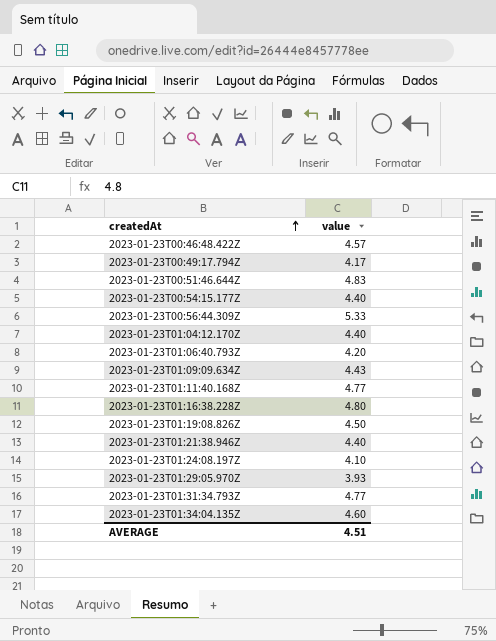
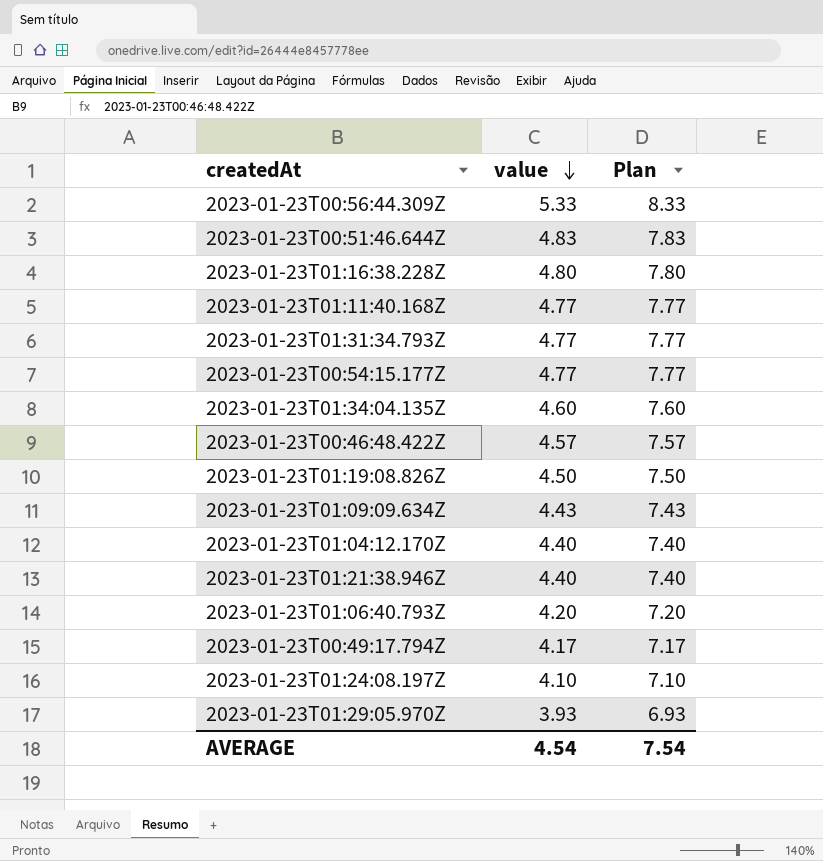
row order: createdAt ascending -> value descending
column Plan | formula: none -> [value] + 3
2023-01-23T00:54:15.177Z | value: 4.40 -> 4.77
AVERAGE | value: 4.51 -> 4.54

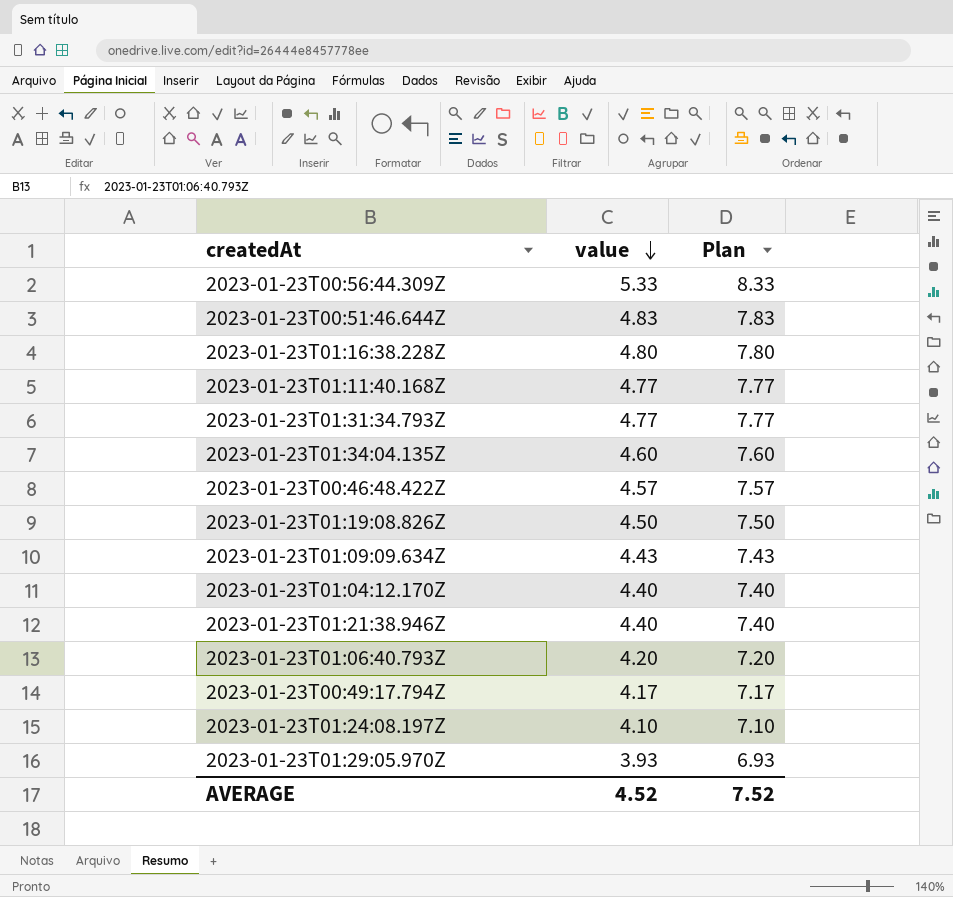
row 2023-01-23T00:54:15.177Z: 4.77 | 7.77 -> none
AVERAGE | value: 4.54 -> 4.52
AVERAGE | Plan: 7.54 -> 7.52

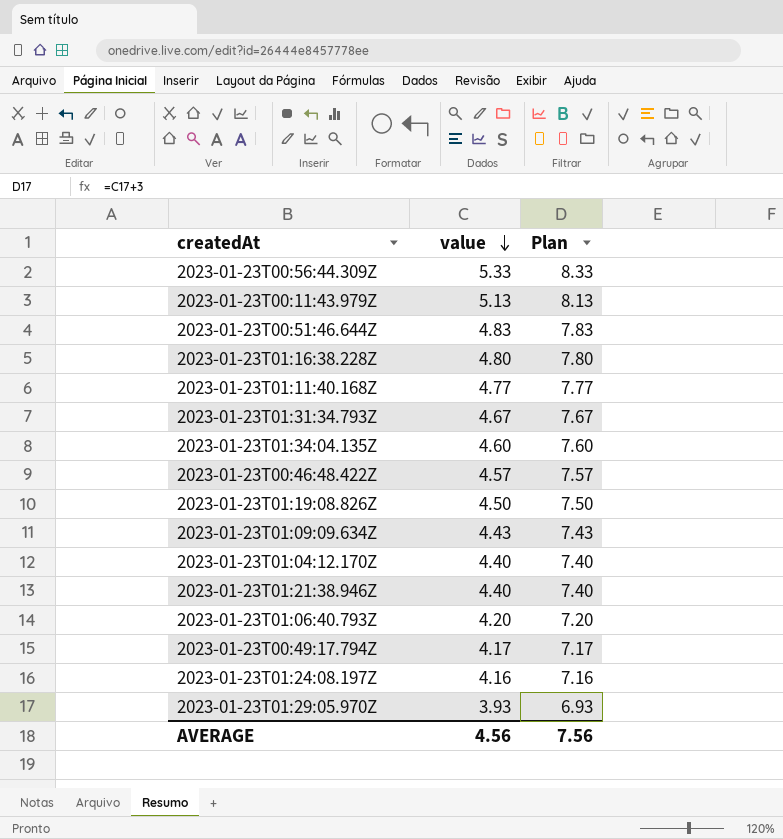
row 2023-01-23T00:11:43.979Z: none -> 5.13 | 8.13
2023-01-23T01:31:34.793Z | value: 4.77 -> 4.67
2023-01-23T01:31:34.793Z | Plan: 7.77 -> 7.67
2023-01-23T01:24:08.197Z | value: 4.10 -> 4.16
2023-01-23T01:24:08.197Z | Plan: 7.10 -> 7.16
AVERAGE | value: 4.52 -> 4.56
AVERAGE | Plan: 7.52 -> 7.56

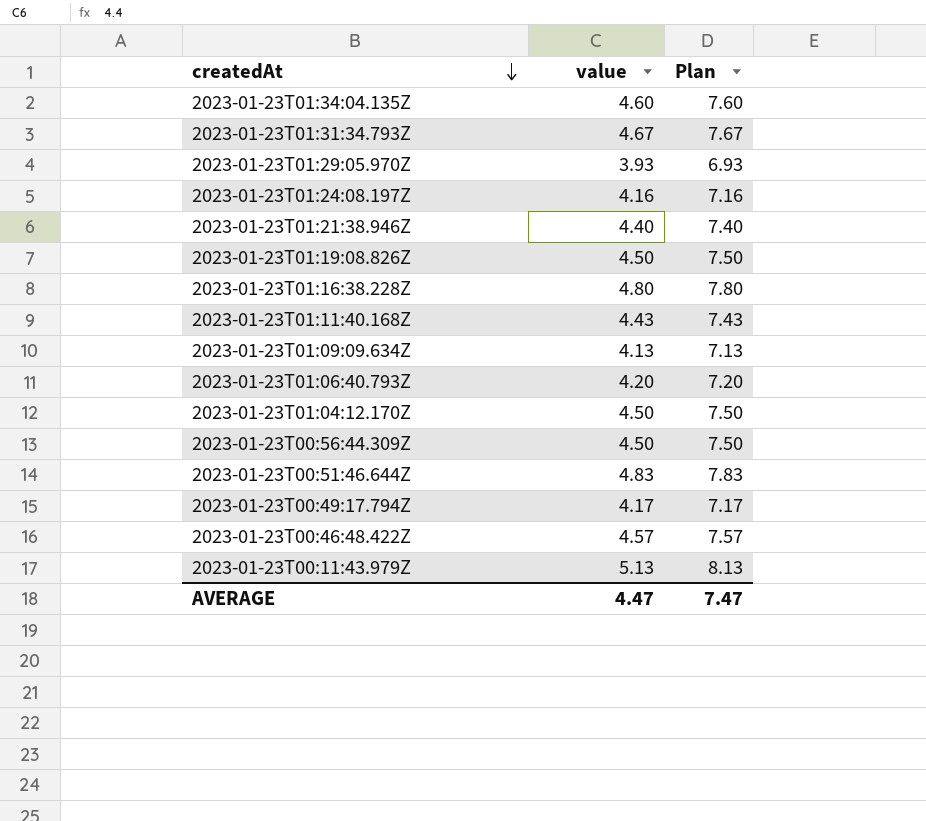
row order: value descending -> createdAt descending
2023-01-23T01:11:40.168Z | value: 4.77 -> 4.43
2023-01-23T01:11:40.168Z | Plan: 7.77 -> 7.43
2023-01-23T01:09:09.634Z | value: 4.43 -> 4.13
2023-01-23T01:09:09.634Z | Plan: 7.43 -> 7.13
2023-01-23T01:04:12.170Z | value: 4.40 -> 4.50
2023-01-23T01:04:12.170Z | Plan: 7.40 -> 7.50
2023-01-23T00:56:44.309Z | value: 5.33 -> 4.50
2023-01-23T00:56:44.309Z | Plan: 8.33 -> 7.50
AVERAGE | value: 4.56 -> 4.47
AVERAGE | Plan: 7.56 -> 7.47

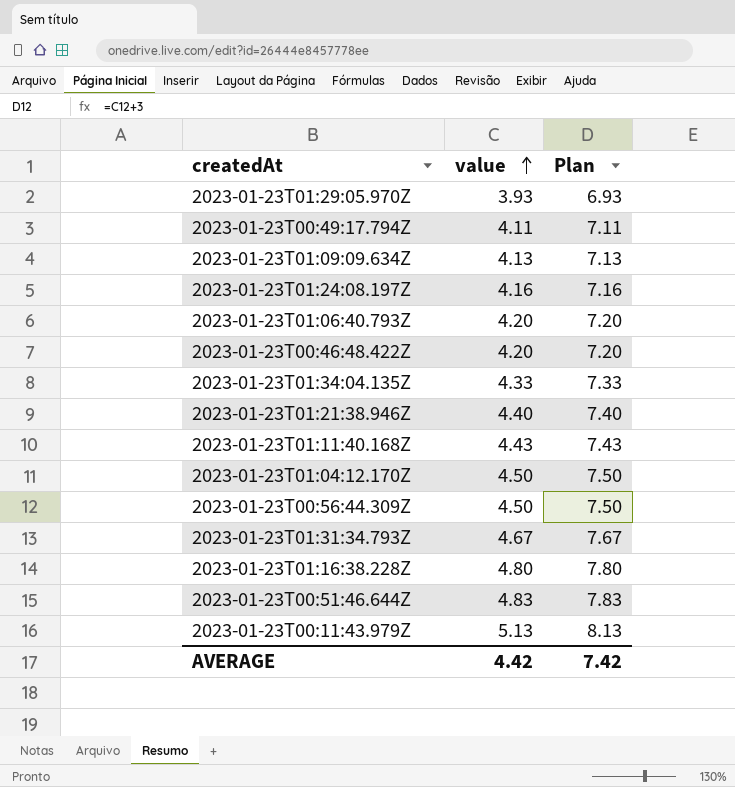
row order: createdAt descending -> value ascending
row 2023-01-23T01:19:08.826Z: 4.50 | 7.50 -> none
2023-01-23T00:49:17.794Z | value: 4.17 -> 4.11
2023-01-23T00:49:17.794Z | Plan: 7.17 -> 7.11
2023-01-23T00:46:48.422Z | value: 4.57 -> 4.20
2023-01-23T00:46:48.422Z | Plan: 7.57 -> 7.20
2023-01-23T01:34:04.135Z | value: 4.60 -> 4.33
2023-01-23T01:34:04.135Z | Plan: 7.60 -> 7.33
AVERAGE | value: 4.47 -> 4.42
AVERAGE | Plan: 7.47 -> 7.42

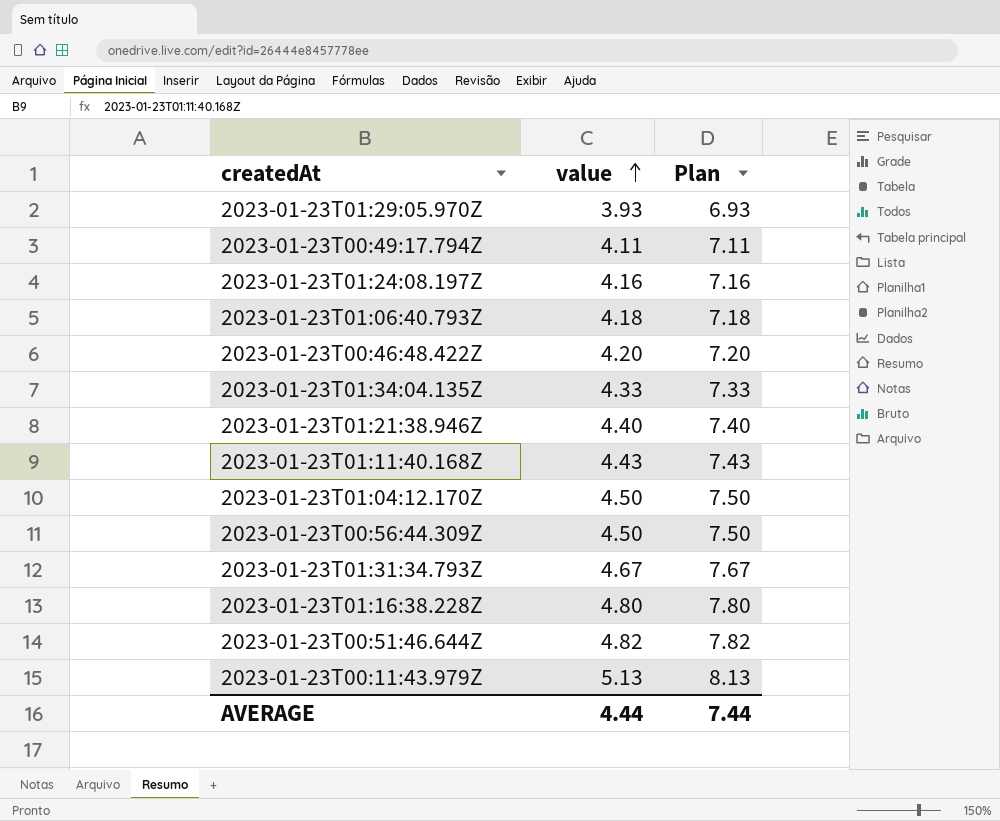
row 2023-01-23T01:09:09.634Z: 4.13 | 7.13 -> none
2023-01-23T01:06:40.793Z | value: 4.20 -> 4.18
2023-01-23T01:06:40.793Z | Plan: 7.20 -> 7.18
2023-01-23T00:51:46.644Z | value: 4.83 -> 4.82
2023-01-23T00:51:46.644Z | Plan: 7.83 -> 7.82
AVERAGE | value: 4.42 -> 4.44
AVERAGE | Plan: 7.42 -> 7.44

